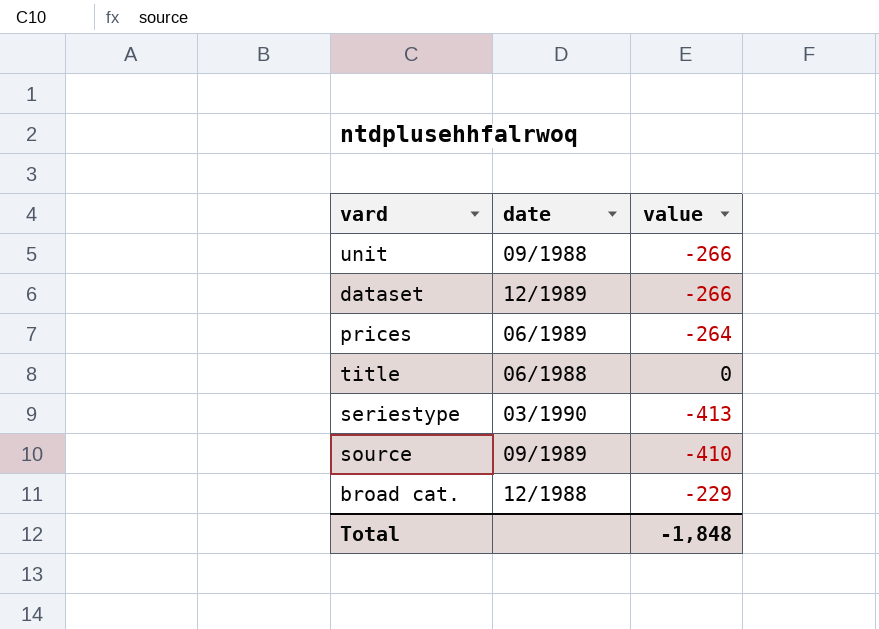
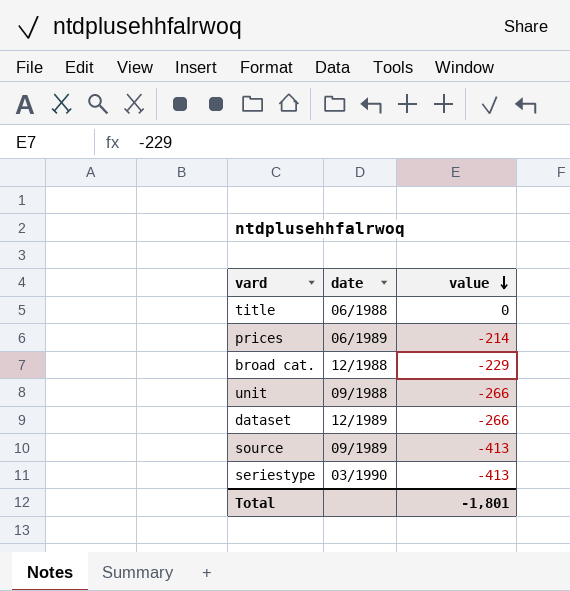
row order: none -> value descending
prices | value: -264 -> -214
source | value: -410 -> -413
Total | value: -1,848 -> -1,801

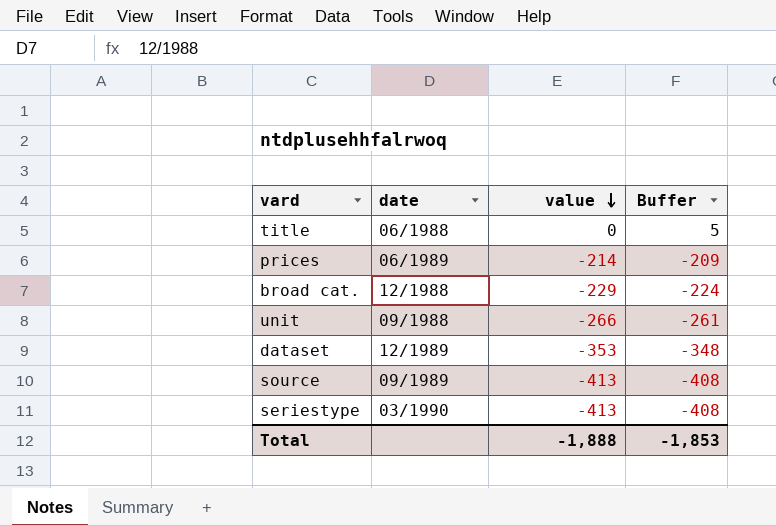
column Buffer | formula: none -> [value] + 5
dataset | value: -266 -> -353
Total | value: -1,801 -> -1,888

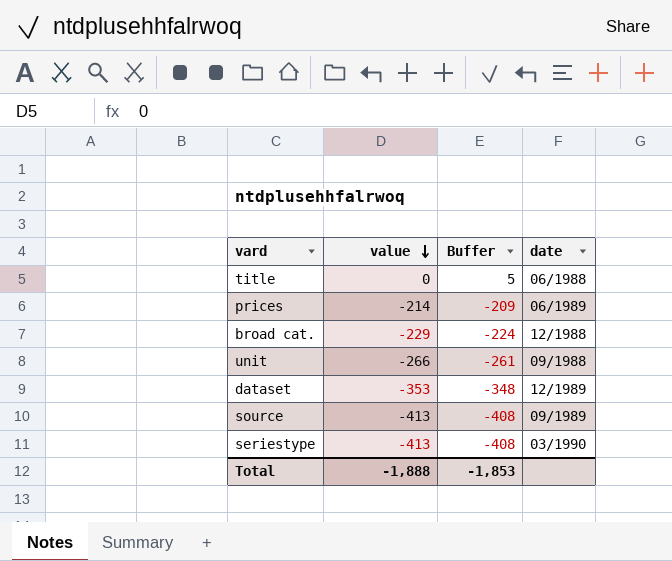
column date | position: 2 -> 4

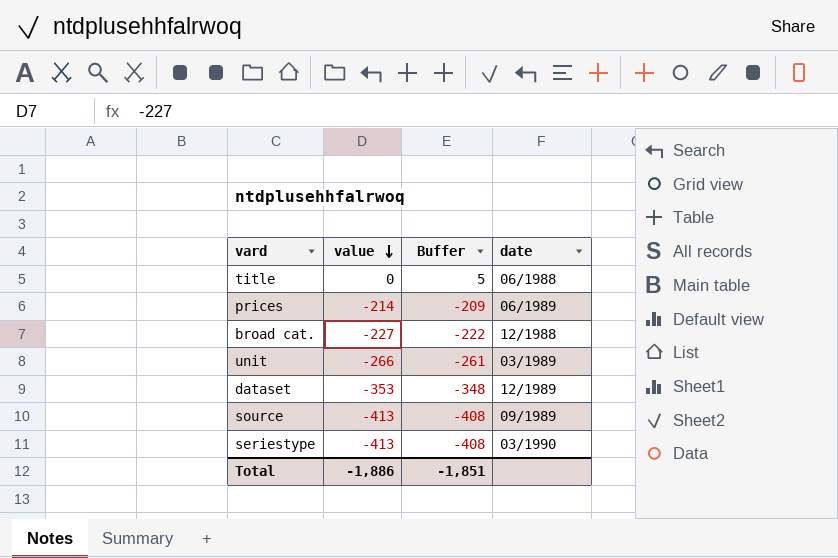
broad cat. | value: -229 -> -227
broad cat. | Buffer: -224 -> -222
unit | date: 09/1988 -> 03/1989
Total | value: -1,888 -> -1,886
Total | Buffer: -1,853 -> -1,851

